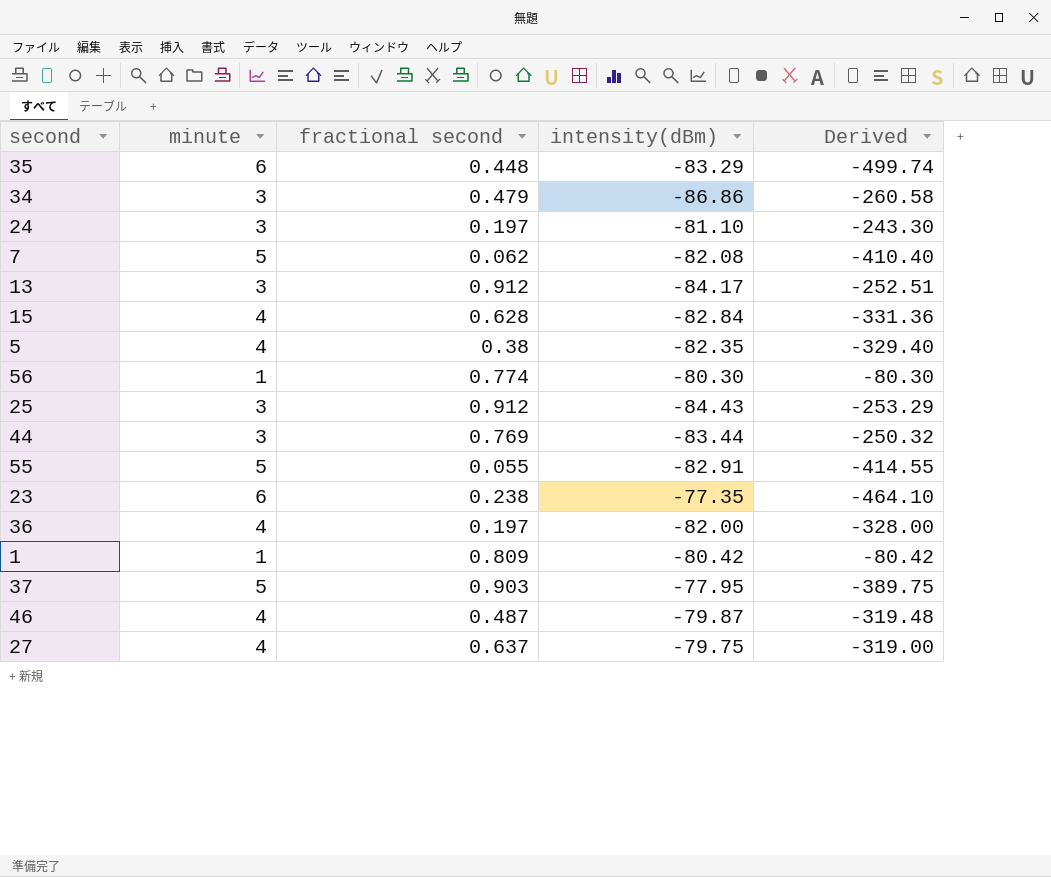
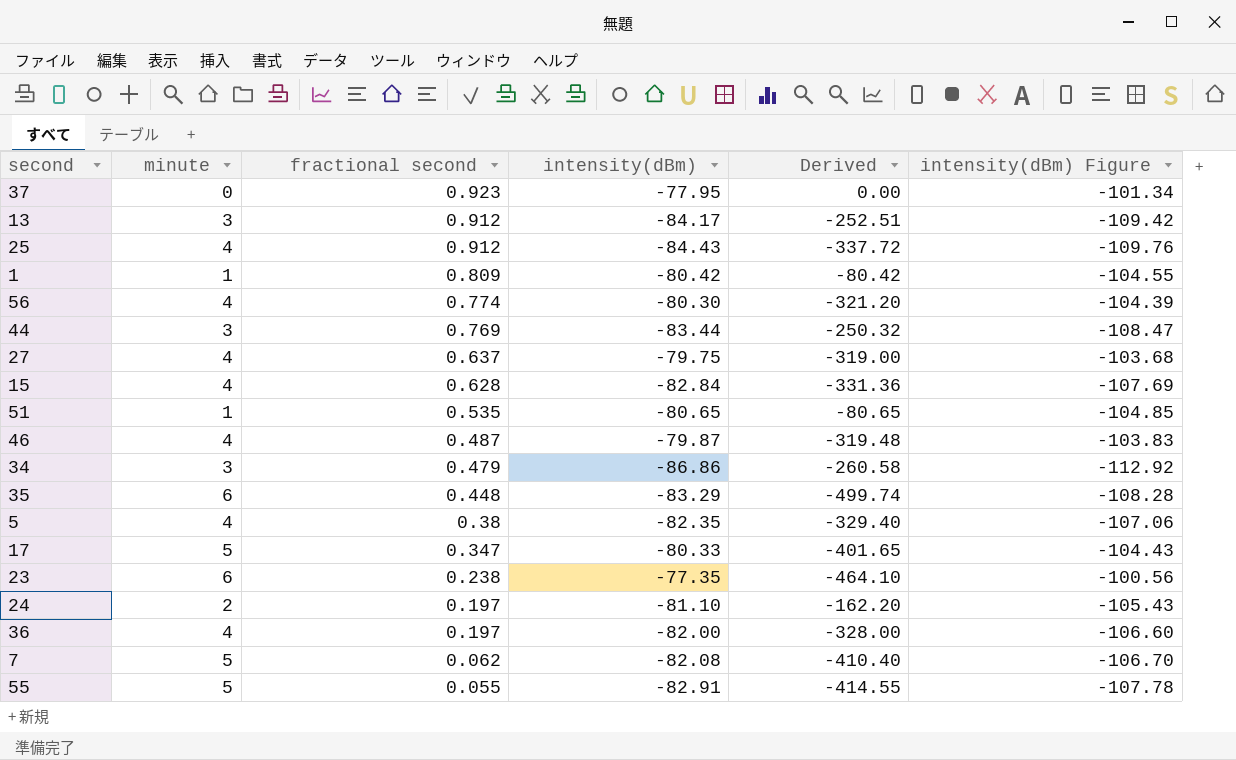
row order: none -> fractional second descending
column intensity(dBm) Figure | formula: none -> [intensity(dBm)] * 1.3
37 | minute: 5 -> 0
37 | fractional second: 0.903 -> 0.923
37 | Derived: -389.75 -> 0.00
25 | minute: 3 -> 4
25 | Derived: -253.29 -> -337.72
56 | minute: 1 -> 4
56 | Derived: -80.30 -> -321.20
row 51: none -> 1 | 0.535 | -80.65 | -80.65 | -104.85
row 17: none -> 5 | 0.347 | -80.33 | -401.65 | -104.43
24 | minute: 3 -> 2
24 | Derived: -243.30 -> -162.20

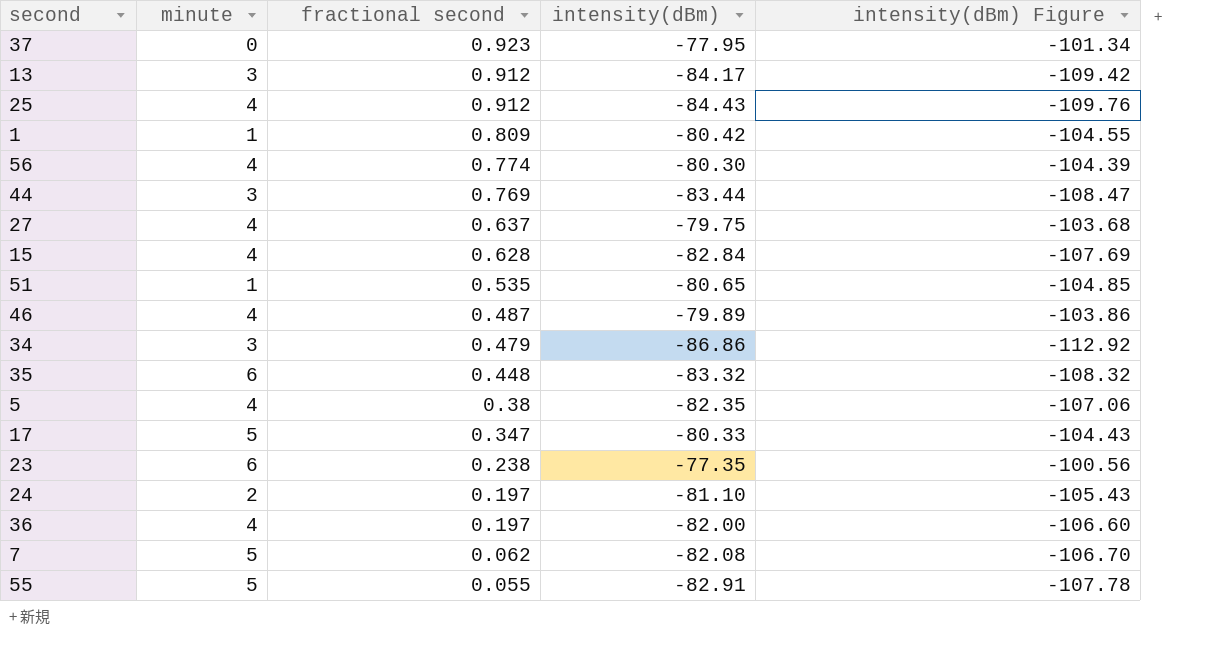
column Derived | formula: [minute] * [intensity(dBm)] -> none
46 | intensity(dBm): -79.87 -> -79.89
46 | intensity(dBm) Figure: -103.83 -> -103.86
35 | intensity(dBm): -83.29 -> -83.32
35 | intensity(dBm) Figure: -108.28 -> -108.32

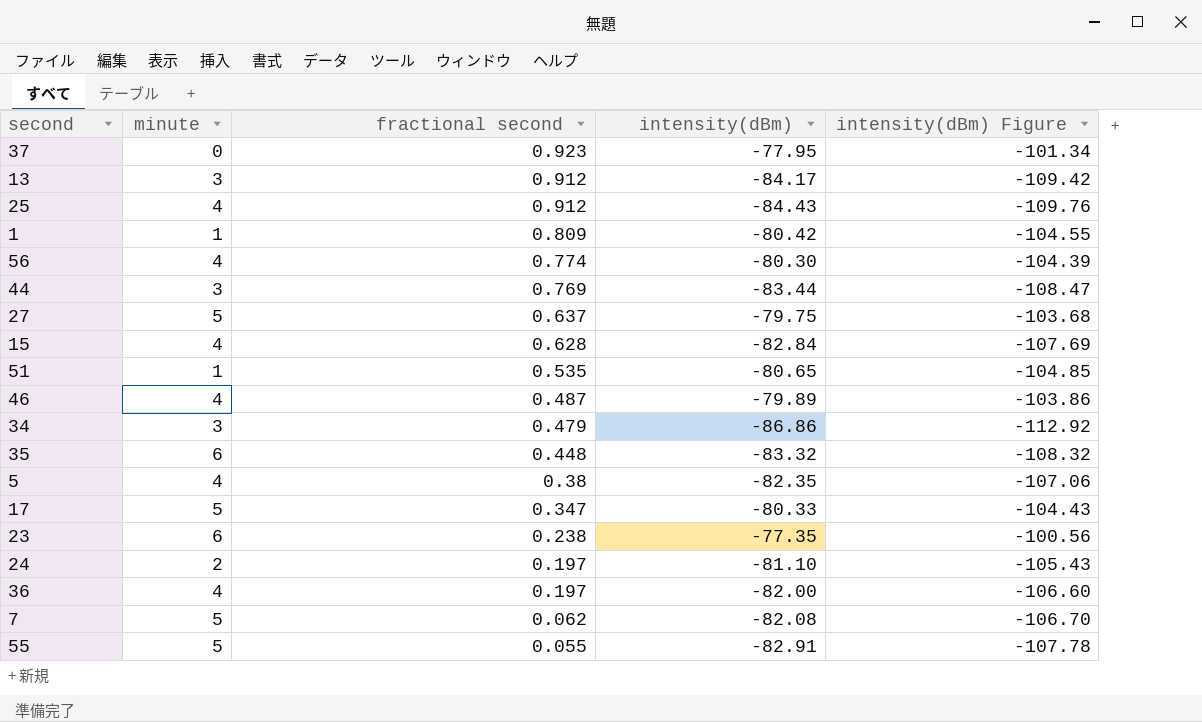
27 | minute: 4 -> 5

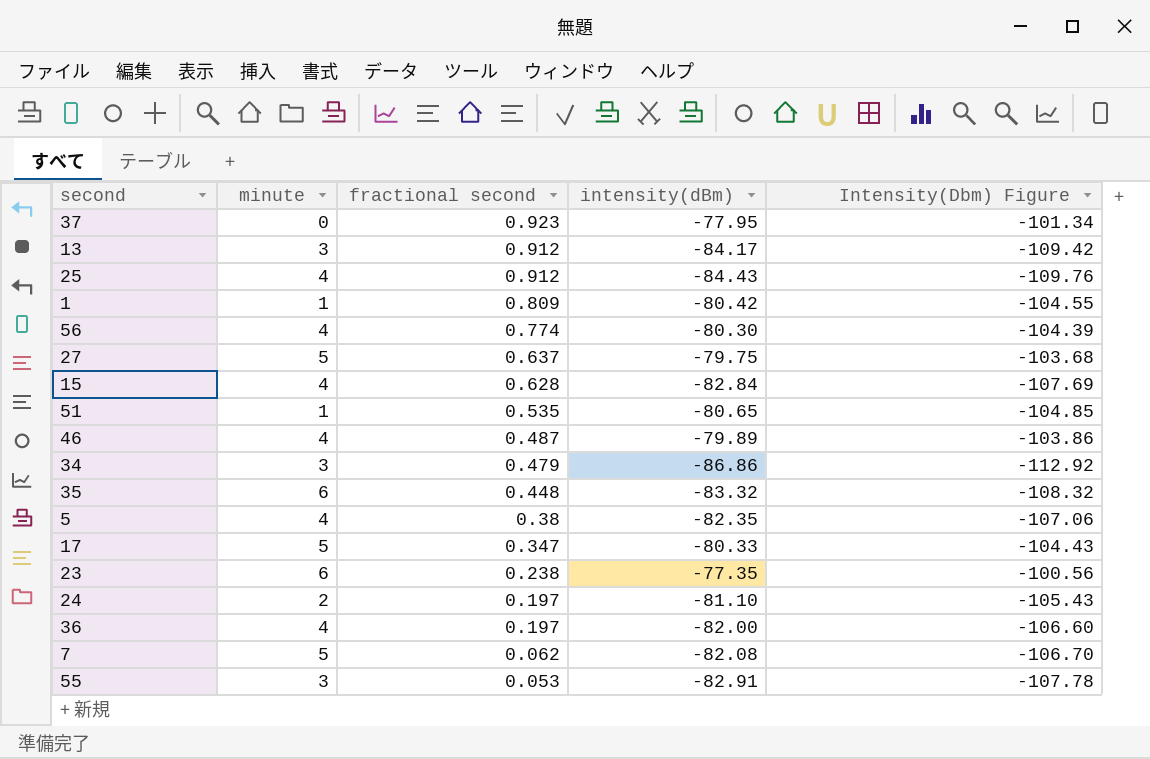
column name: intensity(dBm) Figure -> Intensity(Dbm) Figure
row 44: 3 | 0.769 | -83.44 | -108.47 -> none
55 | minute: 5 -> 3
55 | fractional second: 0.055 -> 0.053

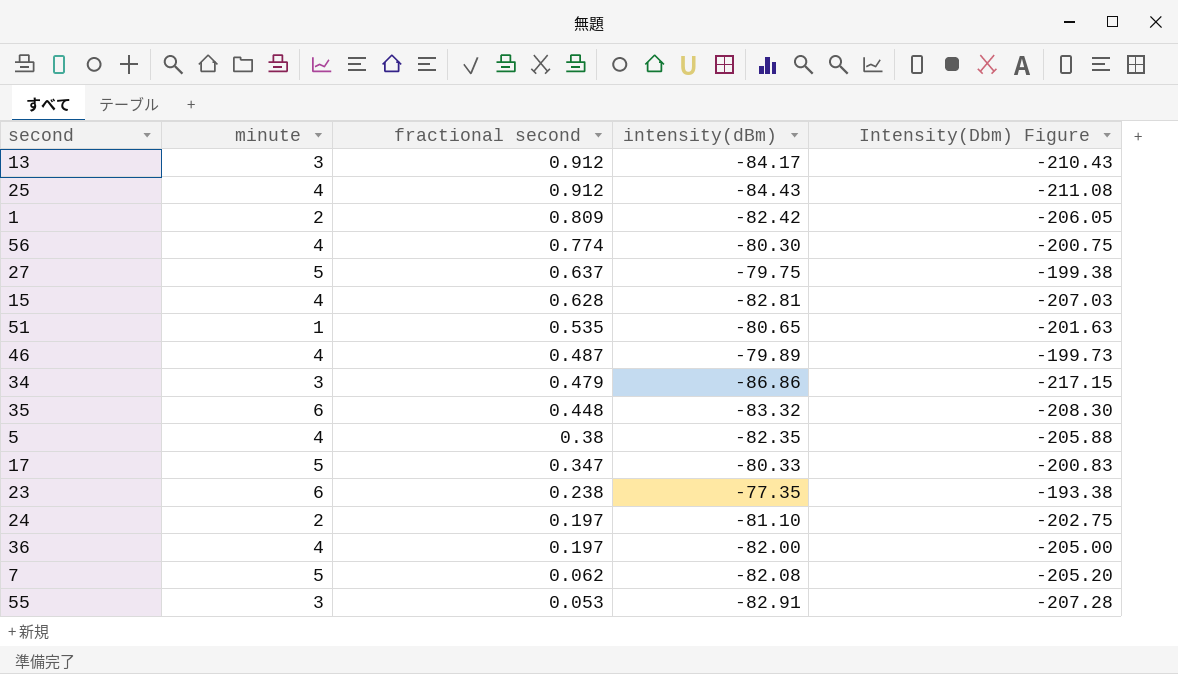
column Intensity(Dbm) Figure | formula: [intensity(dBm)] * 1.3 -> [intensity(dBm)] * 2.5
row 37: 0 | 0.923 | -77.95 | -101.34 -> none
1 | minute: 1 -> 2
1 | intensity(dBm): -80.42 -> -82.42
15 | intensity(dBm): -82.84 -> -82.81

